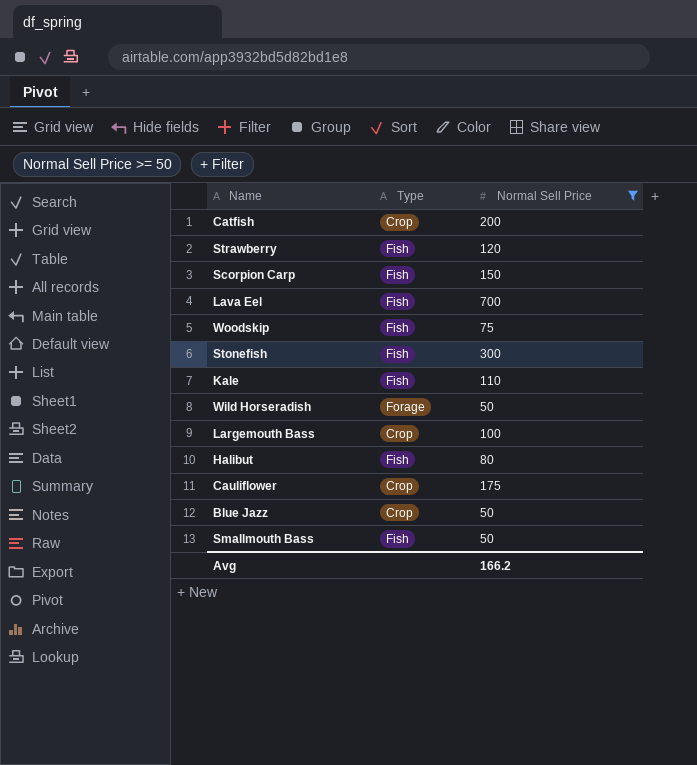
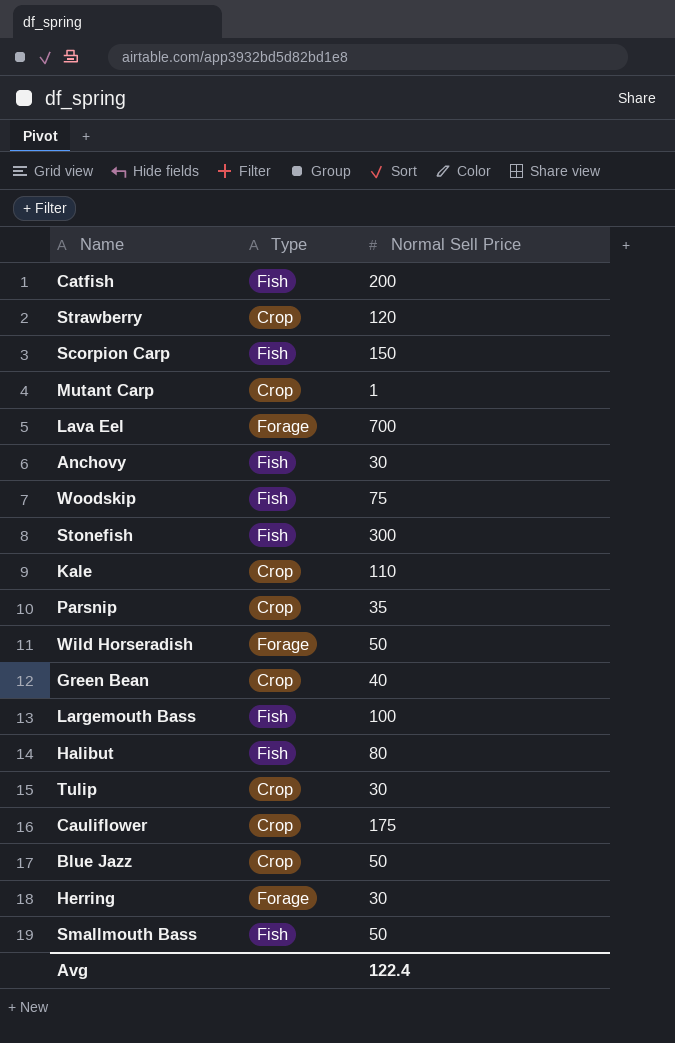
filter: Normal Sell Price >= 50 -> none
Catfish | Type: Crop -> Fish
Strawberry | Type: Fish -> Crop
Lava Eel | Type: Fish -> Forage
Kale | Type: Fish -> Crop
Largemouth Bass | Type: Crop -> Fish
Avg | Normal Sell Price: 166.2 -> 122.4

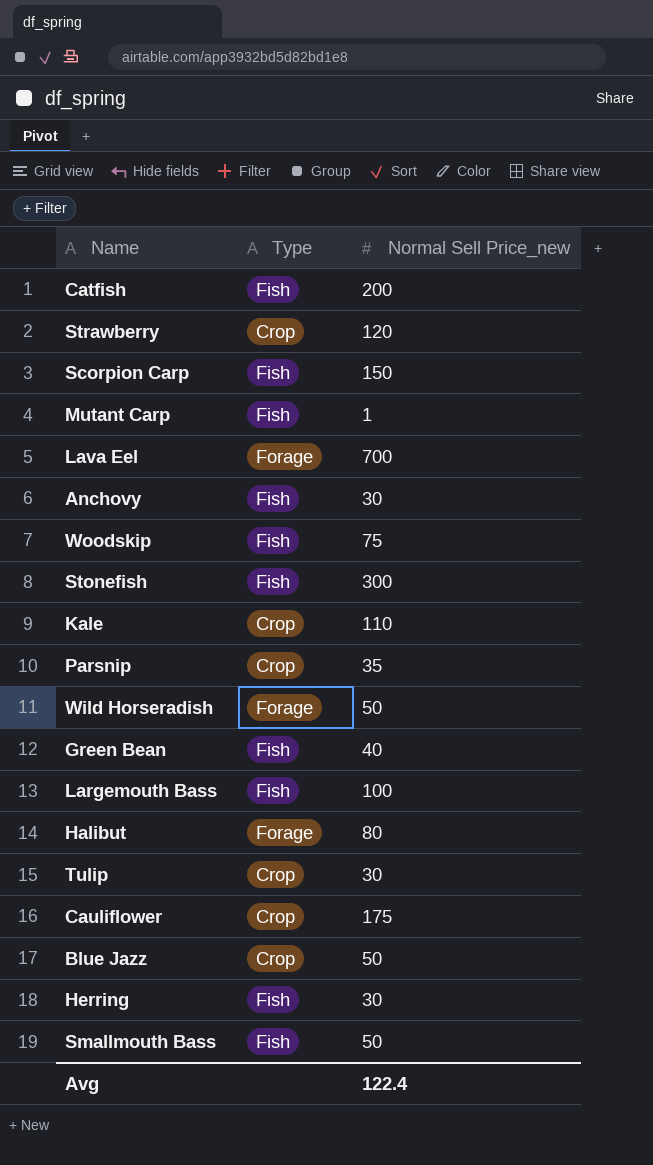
column name: Normal Sell Price -> Normal Sell Price_new
Mutant Carp | Type: Crop -> Fish
Green Bean | Type: Crop -> Fish
Halibut | Type: Fish -> Forage
Herring | Type: Forage -> Fish

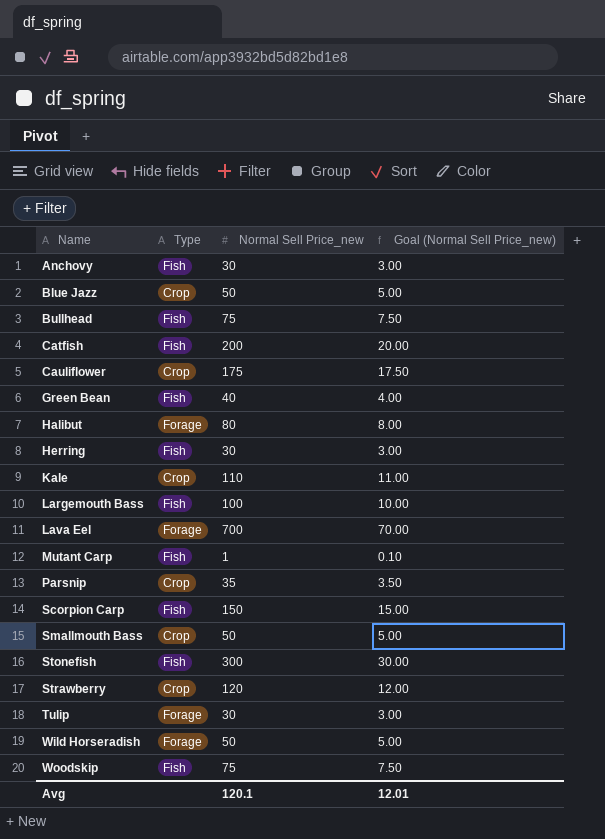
row order: none -> Name ascending
column Goal (Normal Sell Price_new) | formula: none -> [Normal Sell Price_new] * 0.1
row Bullhead: none -> Fish | 75 | 7.50
Smallmouth Bass | Type: Fish -> Crop
Tulip | Type: Crop -> Forage
Avg | Normal Sell Price_new: 122.4 -> 120.1

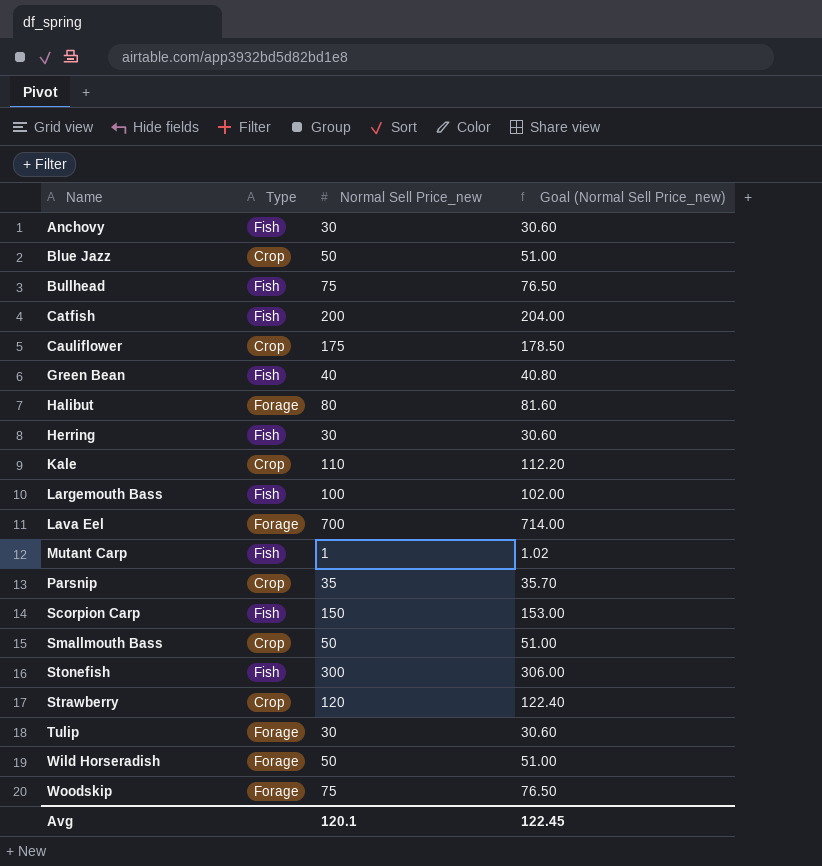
column Goal (Normal Sell Price_new) | formula: [Normal Sell Price_new] * 0.1 -> [Normal Sell Price_new] * 1.02
Woodskip | Type: Fish -> Forage
Avg | Goal (Normal Sell Price_new): 12.01 -> 122.45

